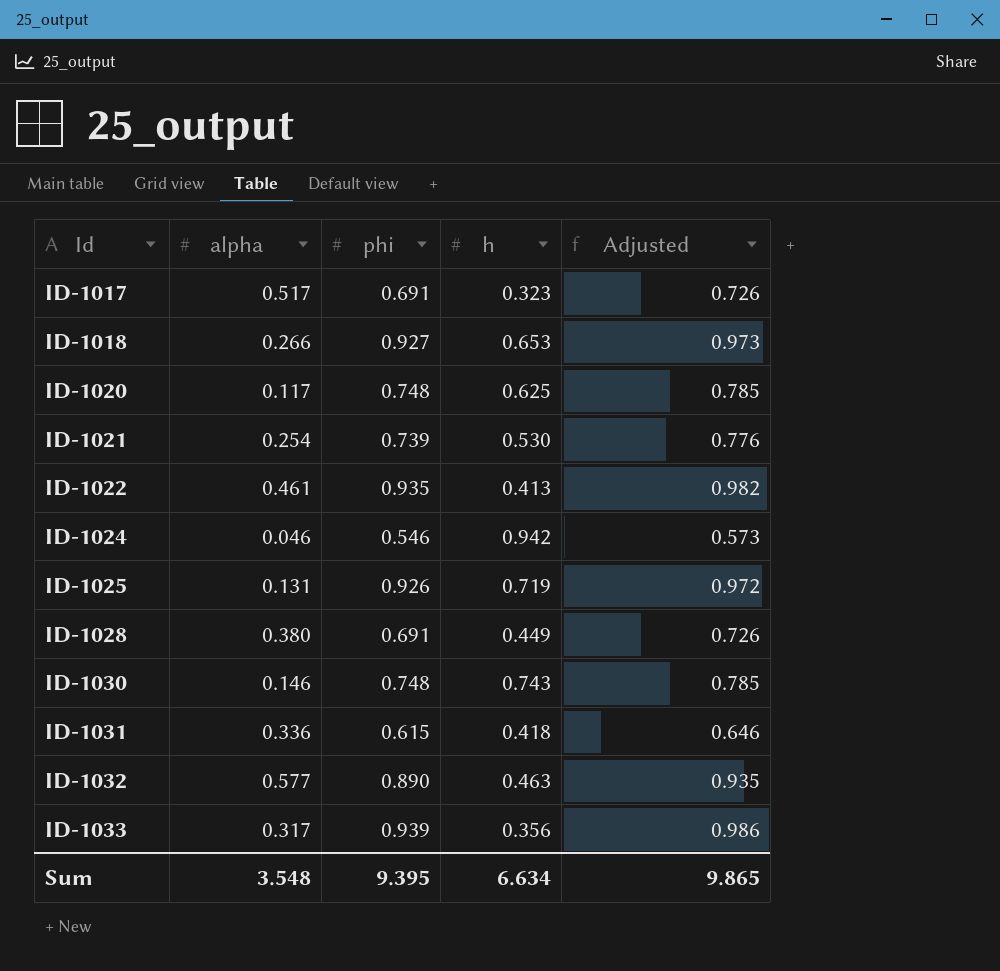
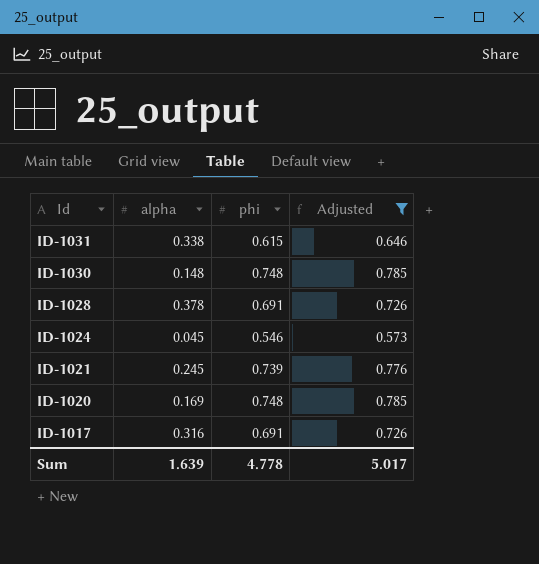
filter: none -> Adjusted <= 0.785
row order: Id ascending -> Id descending
column h | position: 4 -> none
ID-1031 | alpha: 0.336 -> 0.338
ID-1030 | alpha: 0.146 -> 0.148
ID-1028 | alpha: 0.380 -> 0.378
ID-1024 | alpha: 0.046 -> 0.045
ID-1021 | alpha: 0.254 -> 0.245
ID-1020 | alpha: 0.117 -> 0.169
ID-1017 | alpha: 0.517 -> 0.316
Sum | alpha: 3.548 -> 1.639
Sum | phi: 9.395 -> 4.778
Sum | Adjusted: 9.865 -> 5.017

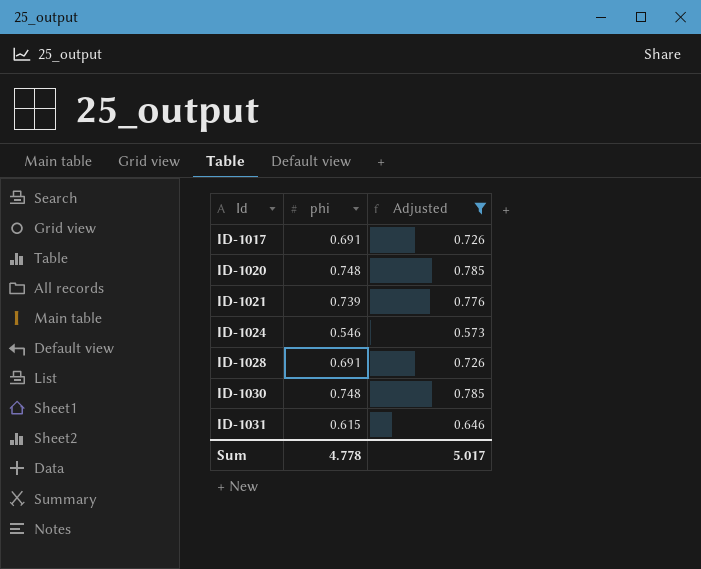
row order: Id descending -> Id ascending
column alpha | position: 2 -> none

